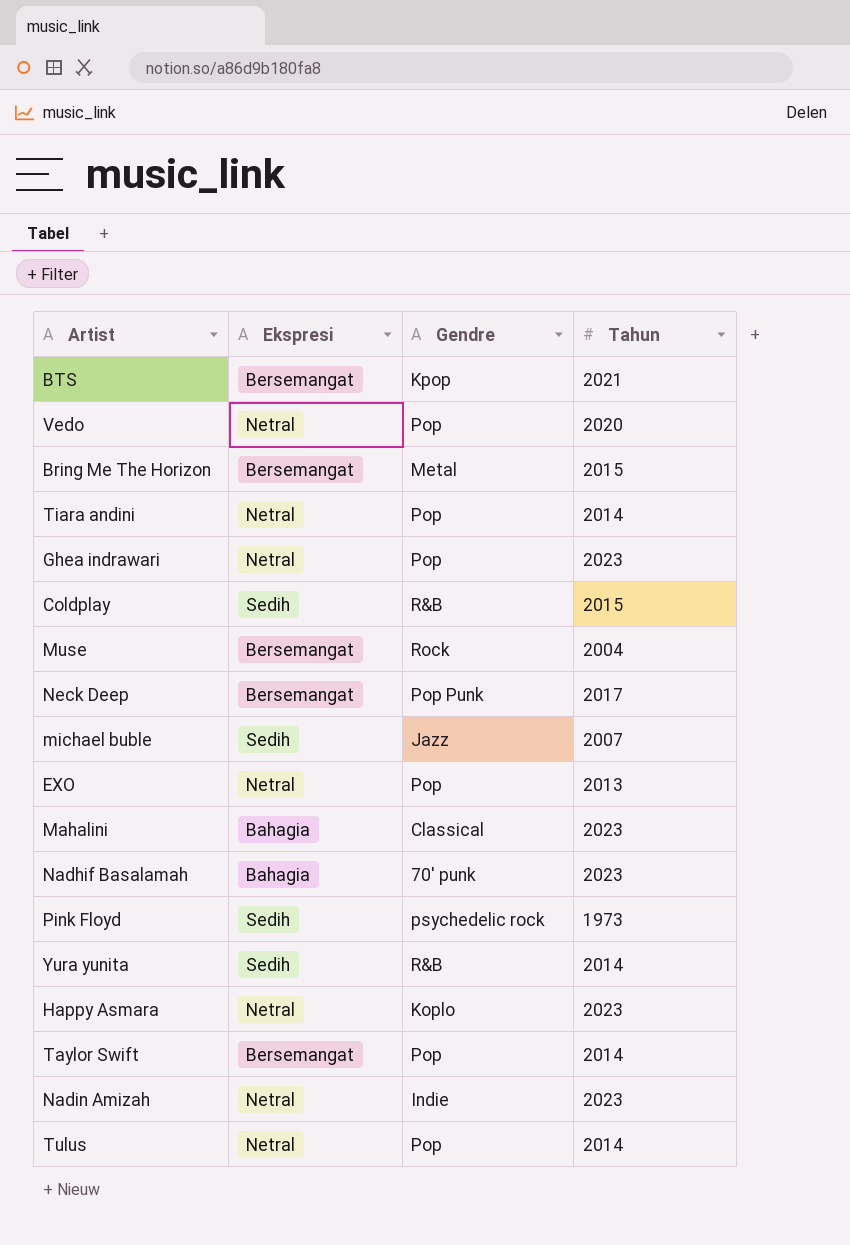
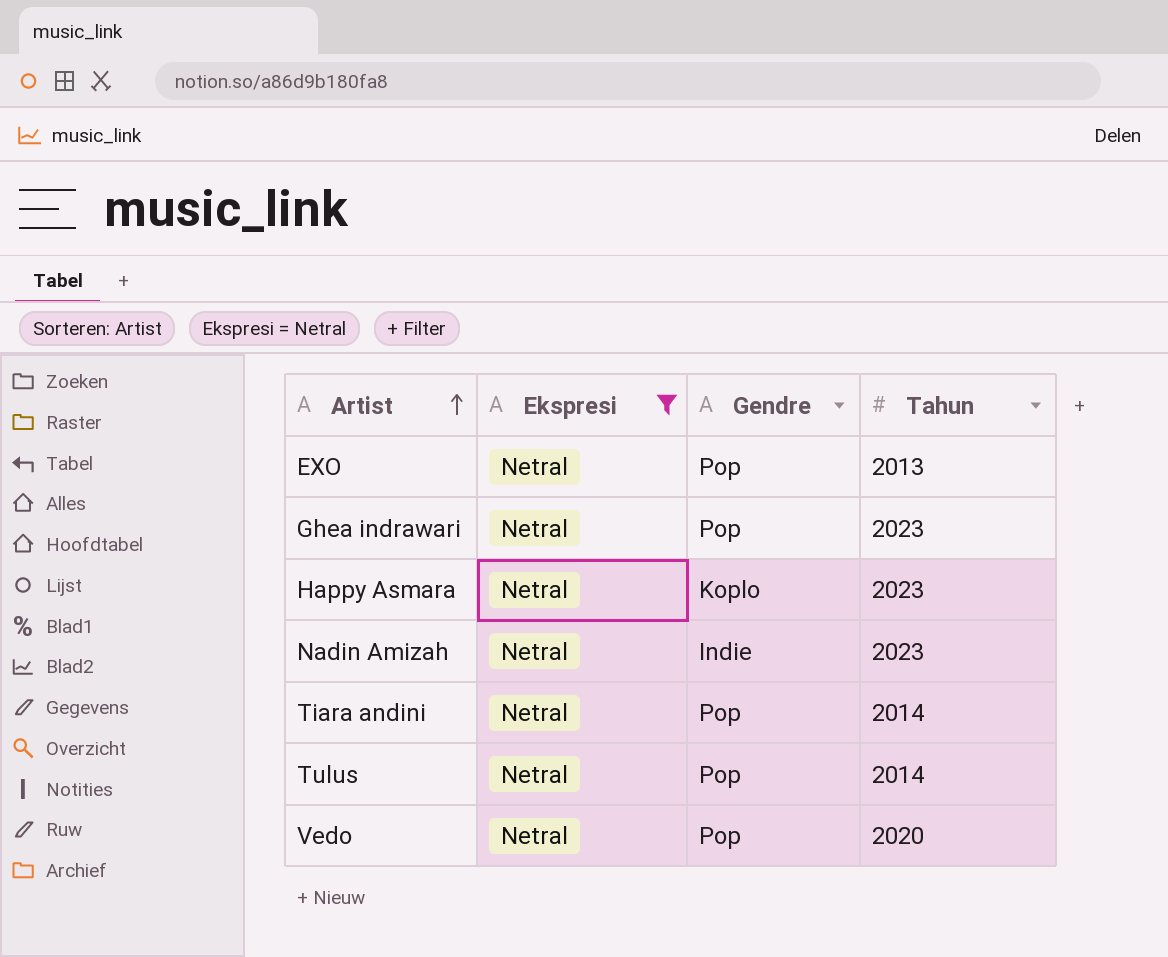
filter: none -> Ekspresi = Netral
row order: none -> Artist ascending

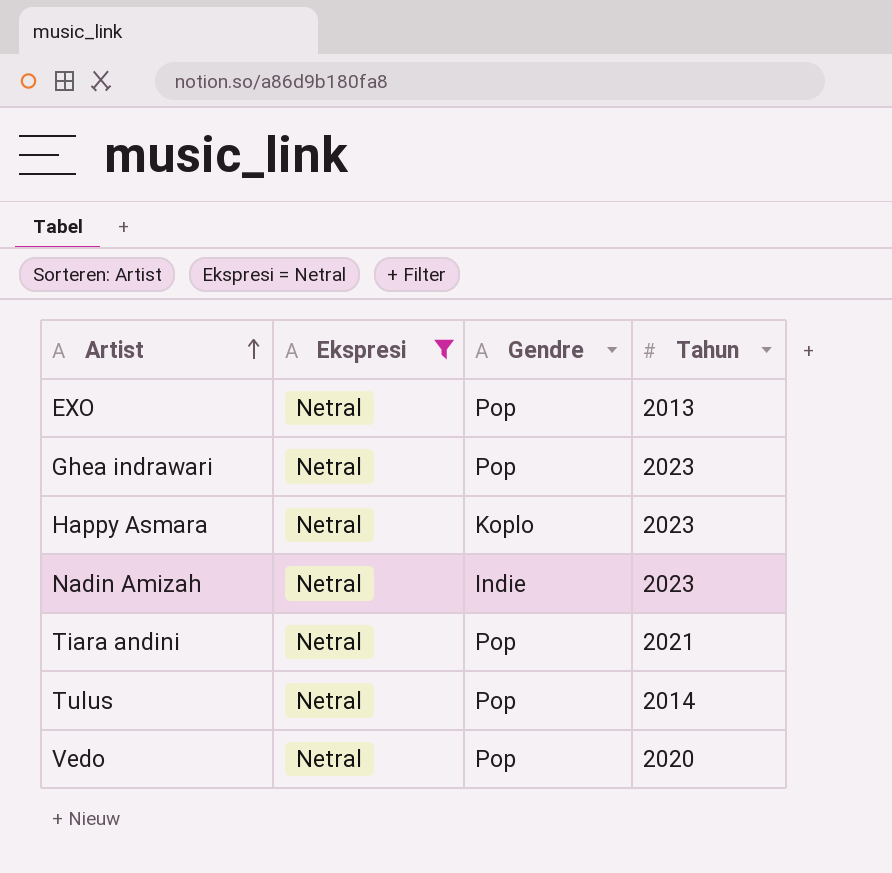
Tiara andini | Tahun: 2014 -> 2021

